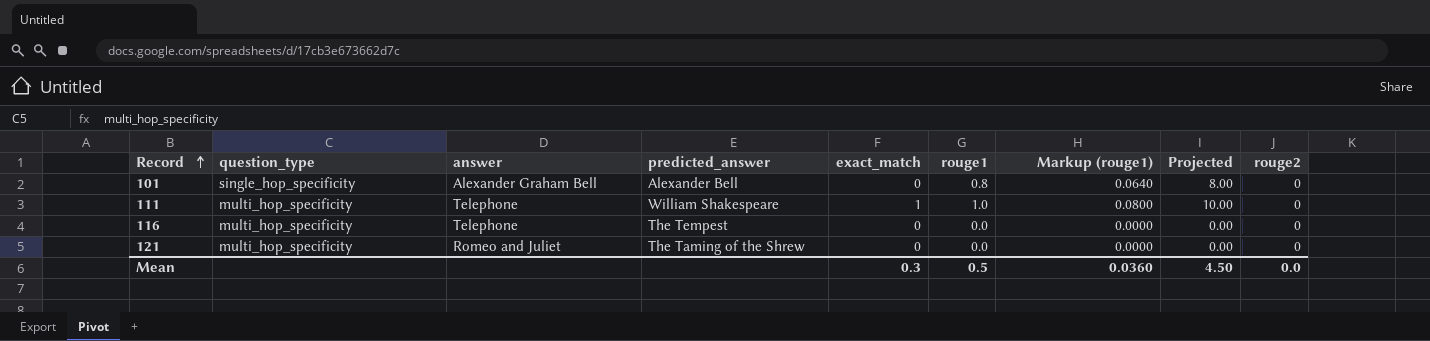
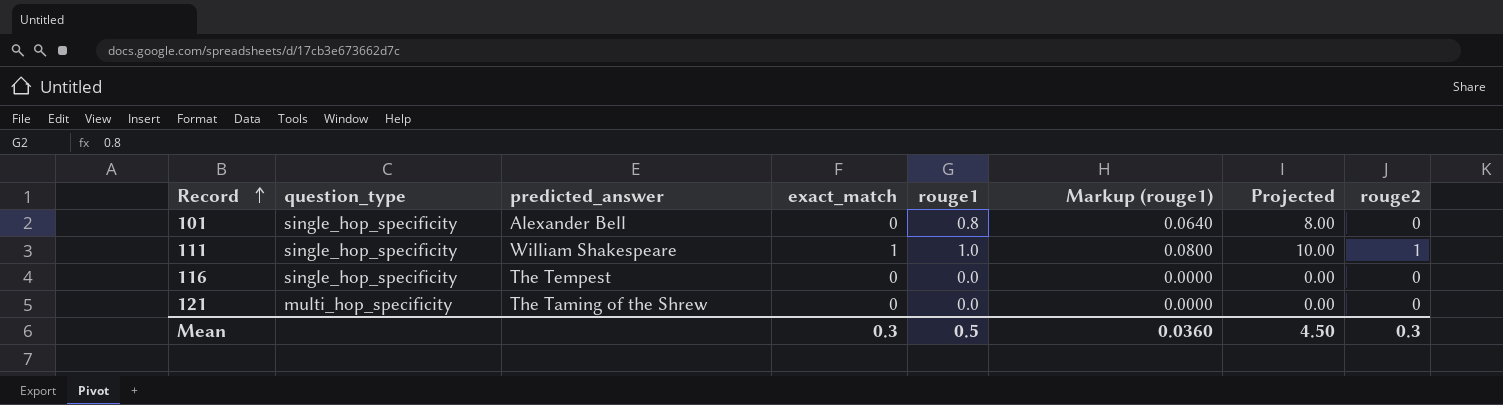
column answer | position: 3 -> none
111 | question_type: multi_hop_specificity -> single_hop_specificity
111 | rouge2: 0 -> 1
116 | question_type: multi_hop_specificity -> single_hop_specificity
Mean | rouge2: 0.0 -> 0.3

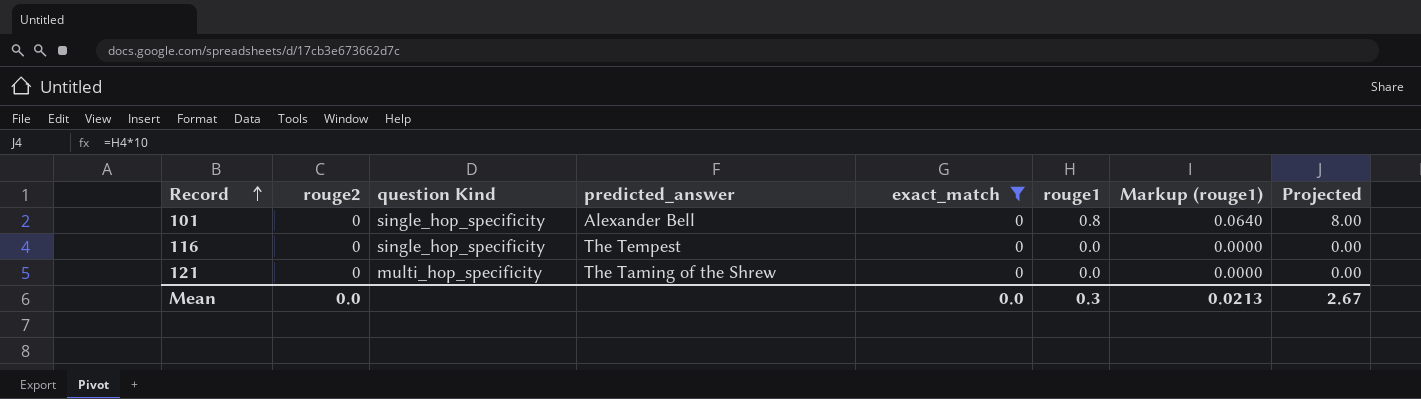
filter: none -> exact_match = 0
column rouge2 | position: 8 -> 2
column name: question_type -> question Kind
Mean | rouge2: 0.3 -> 0.0
Mean | exact_match: 0.3 -> 0.0
Mean | rouge1: 0.5 -> 0.3
Mean | Markup (rouge1): 0.0360 -> 0.0213
Mean | Projected: 4.50 -> 2.67

